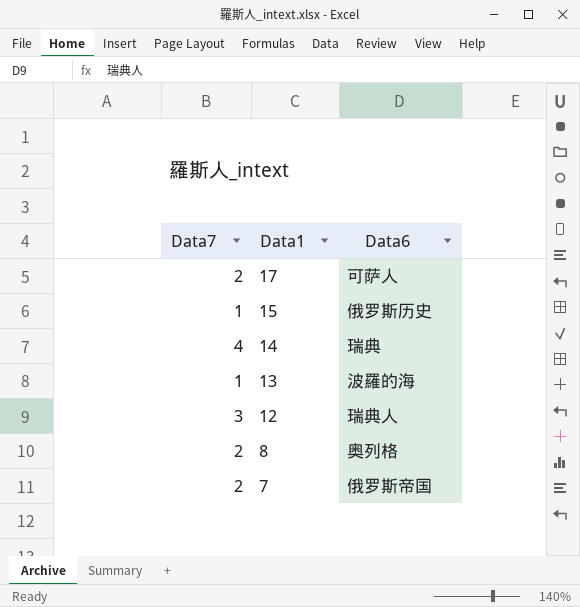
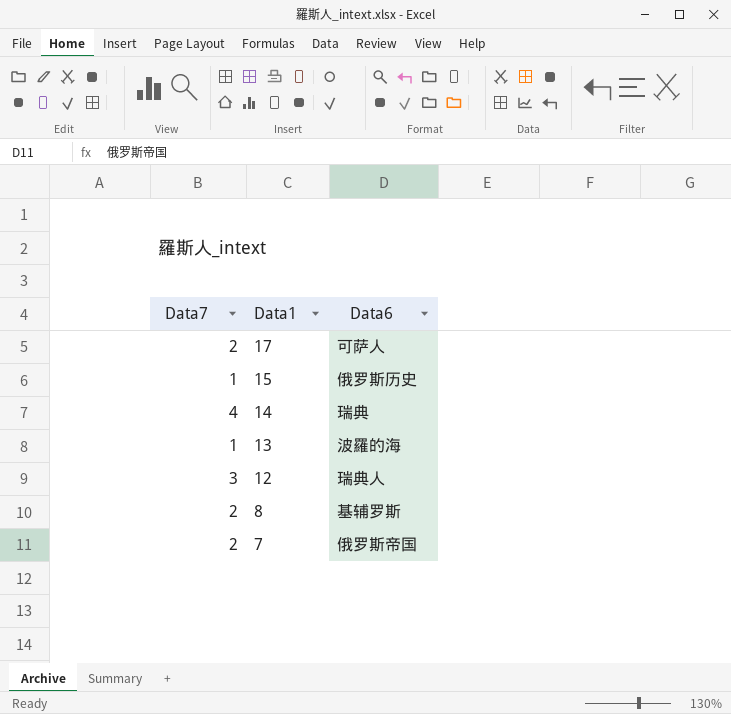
8 | Data6: 奥列格 -> 基辅罗斯

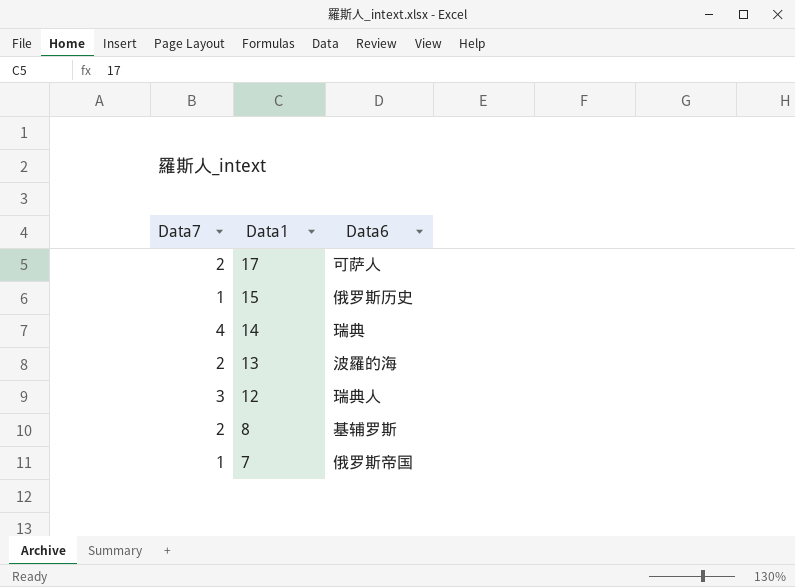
13 | Data7: 1 -> 2
7 | Data7: 2 -> 1

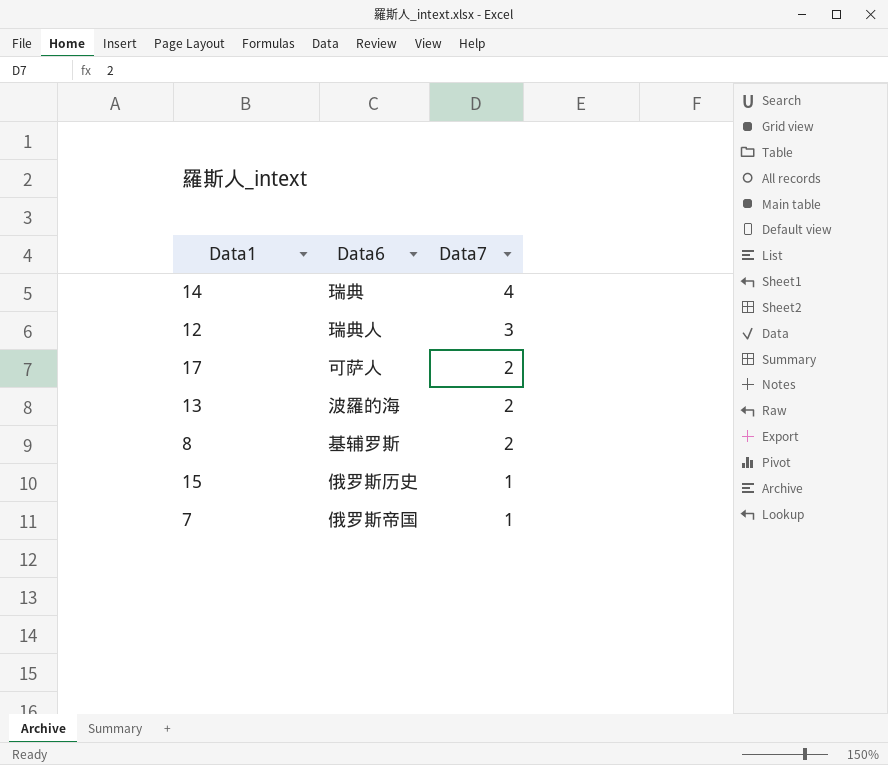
row order: Data1 descending -> Data7 descending
column Data7 | position: 1 -> 3

